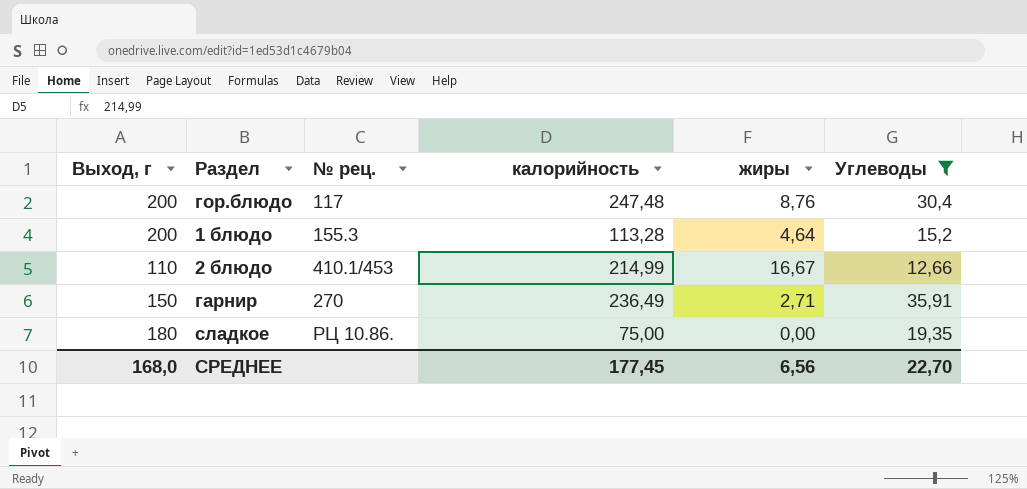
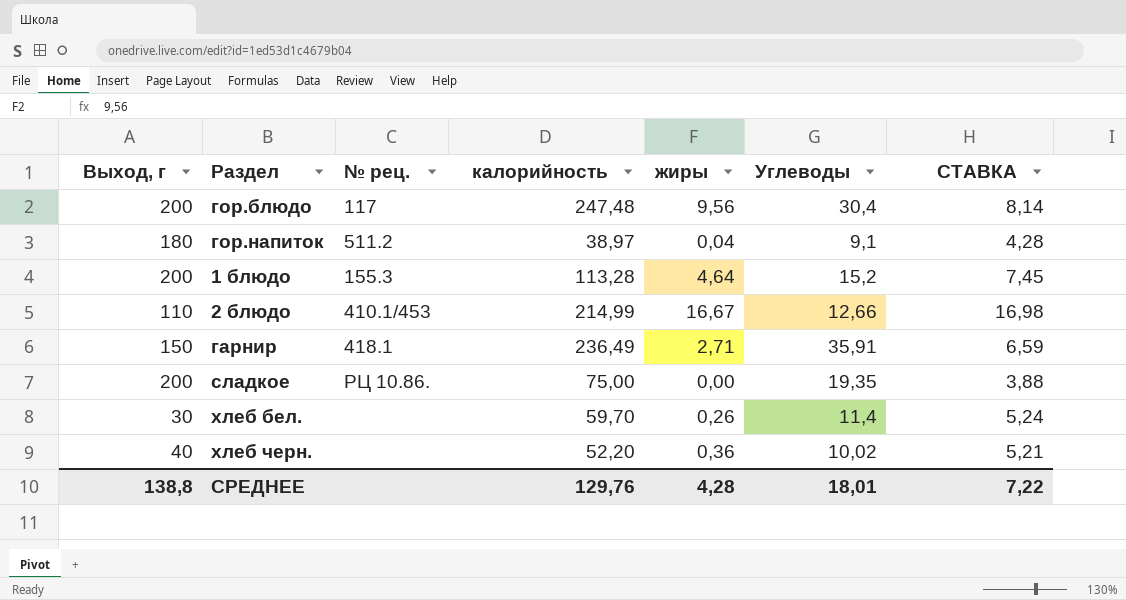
filter: Углеводы >= 12,66 -> none
column СТАВКА | formula: none -> [калорийность] / [Углеводы]
гор.блюдо | жиры: 8,76 -> 9,56
гарнир | № рец.: 270 -> 418.1
сладкое | Выход, г: 180 -> 200
СРЕДНЕЕ | Выход, г: 168,0 -> 138,8
СРЕДНЕЕ | калорийность: 177,45 -> 129,76
СРЕДНЕЕ | жиры: 6,56 -> 4,28
СРЕДНЕЕ | Углеводы: 22,70 -> 18,01

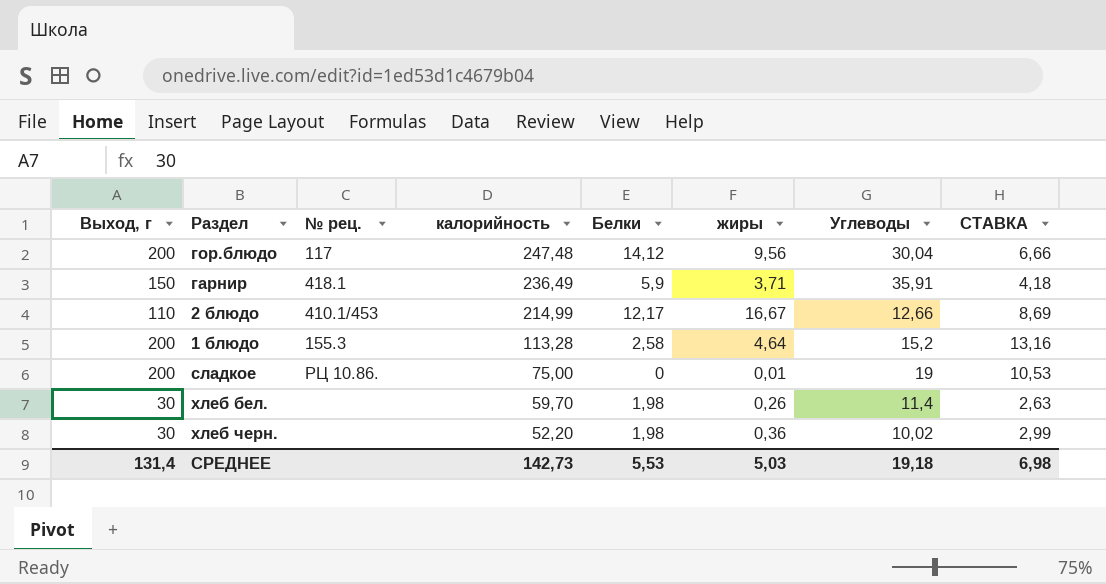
row order: none -> калорийность descending
column Белки | position: none -> 5
column СТАВКА | formula: [калорийность] / [Углеводы] -> [Выход, г] / [Углеводы]
row гор.напиток: 180 | 511.2 | 38,97 | 0,04 | 9,1 | 4,28 -> none
гор.блюдо | Углеводы: 30,4 -> 30,04
гарнир | жиры: 2,71 -> 3,71
сладкое | жиры: 0,00 -> 0,01
сладкое | Углеводы: 19,35 -> 19
хлеб черн. | Выход, г: 40 -> 30
СРЕДНЕЕ | Выход, г: 138,8 -> 131,4
СРЕДНЕЕ | калорийность: 129,76 -> 142,73
СРЕДНЕЕ | жиры: 4,28 -> 5,03
СРЕДНЕЕ | Углеводы: 18,01 -> 19,18
СРЕДНЕЕ | СТАВКА: 7,22 -> 6,98

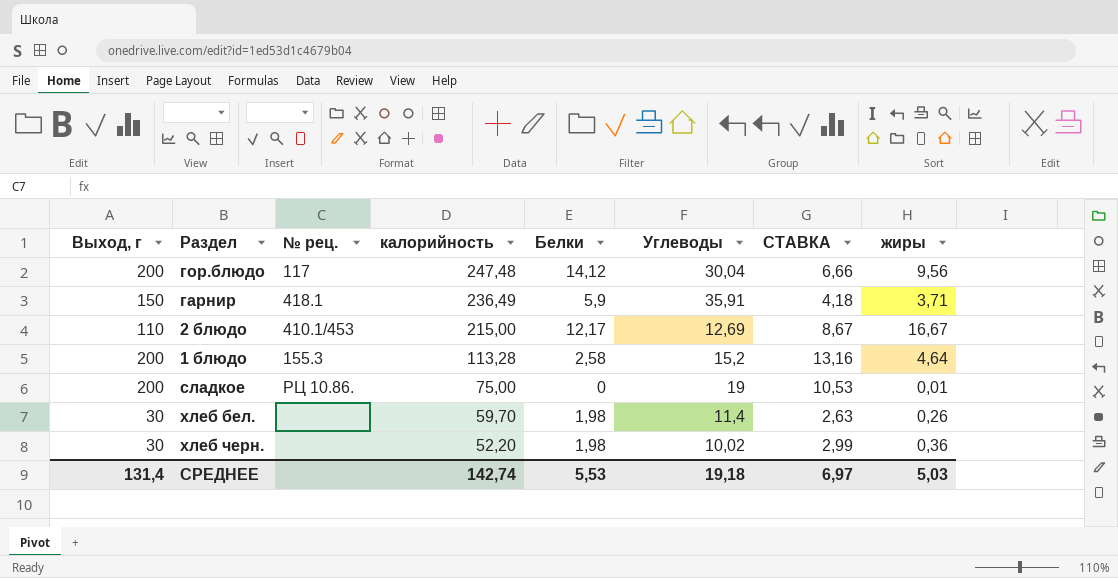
column жиры | position: 6 -> 8
2 блюдо | калорийность: 214,99 -> 215,00
2 блюдо | Углеводы: 12,66 -> 12,69
2 блюдо | СТАВКА: 8,69 -> 8,67
СРЕДНЕЕ | калорийность: 142,73 -> 142,74
СРЕДНЕЕ | СТАВКА: 6,98 -> 6,97

